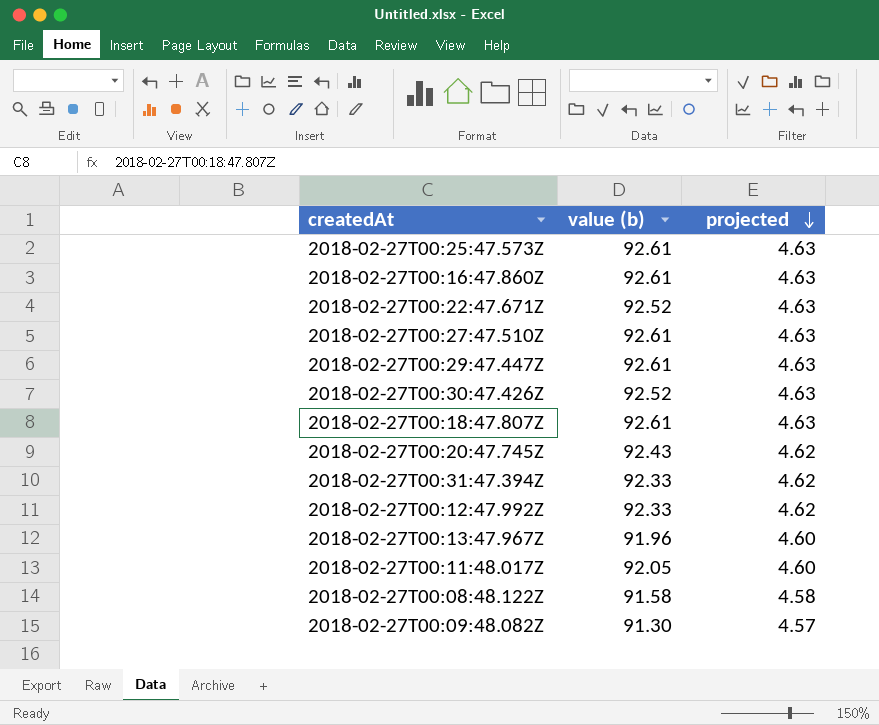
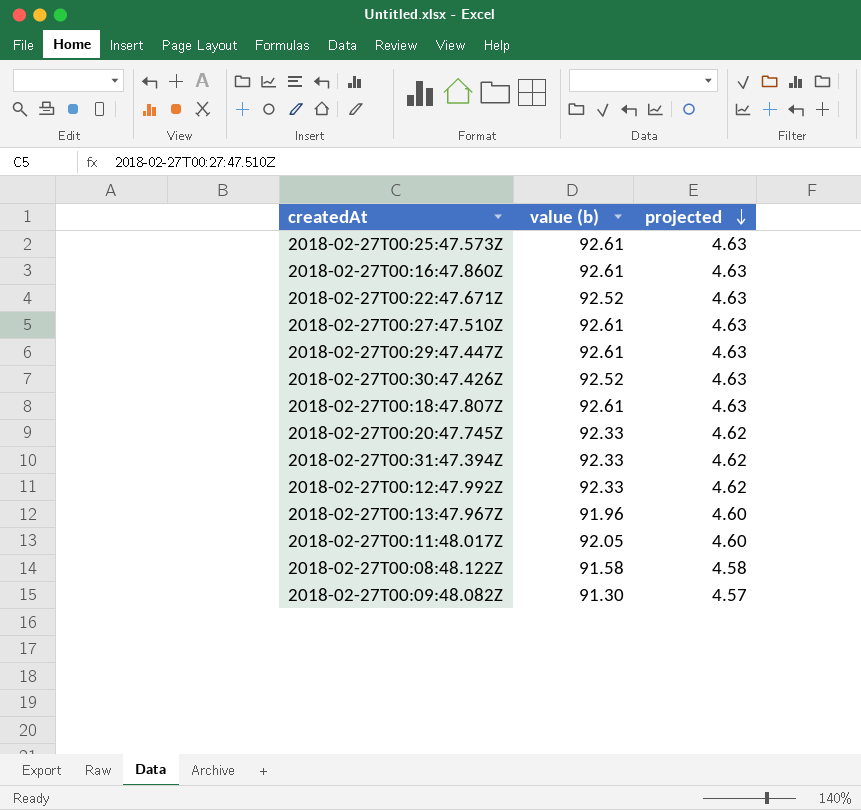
2018-02-27T00:20:47.745Z | value (b): 92.43 -> 92.33

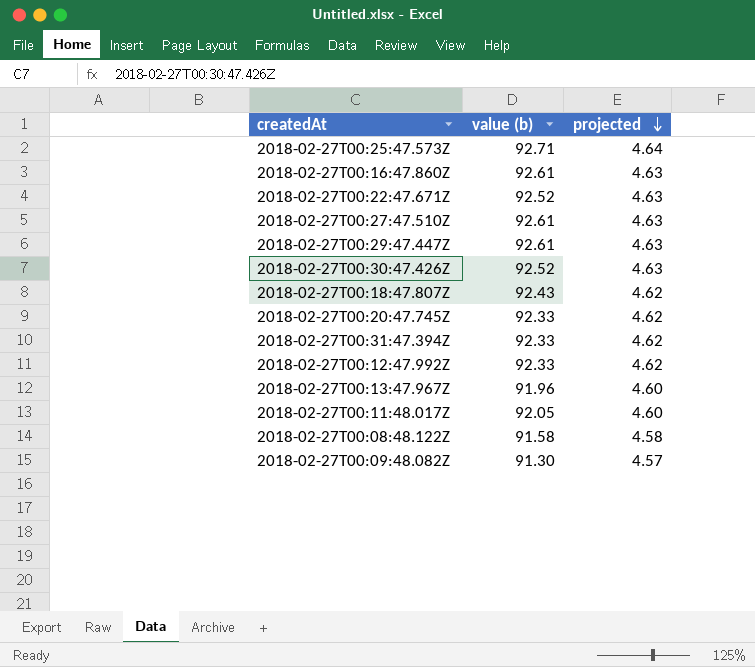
2018-02-27T00:25:47.573Z | value (b): 92.61 -> 92.71
2018-02-27T00:25:47.573Z | projected: 4.63 -> 4.64
2018-02-27T00:18:47.807Z | value (b): 92.61 -> 92.43
2018-02-27T00:18:47.807Z | projected: 4.63 -> 4.62

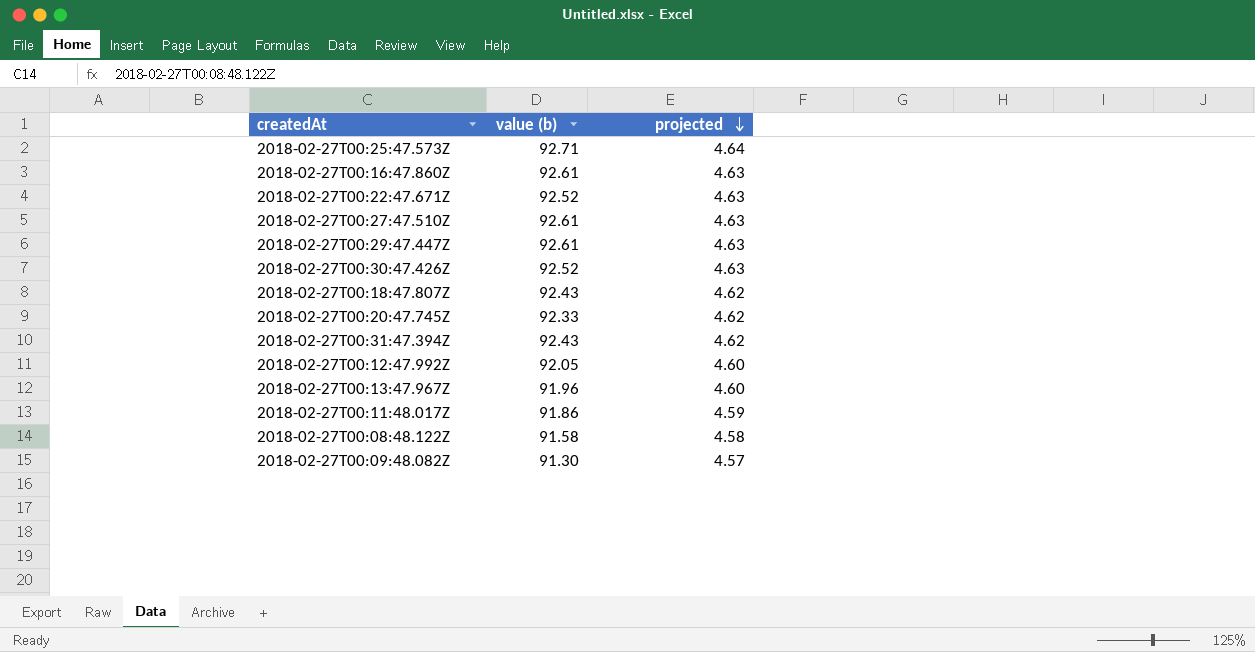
2018-02-27T00:31:47.394Z | value (b): 92.33 -> 92.43
2018-02-27T00:12:47.992Z | value (b): 92.33 -> 92.05
2018-02-27T00:12:47.992Z | projected: 4.62 -> 4.60
2018-02-27T00:11:48.017Z | value (b): 92.05 -> 91.86
2018-02-27T00:11:48.017Z | projected: 4.60 -> 4.59

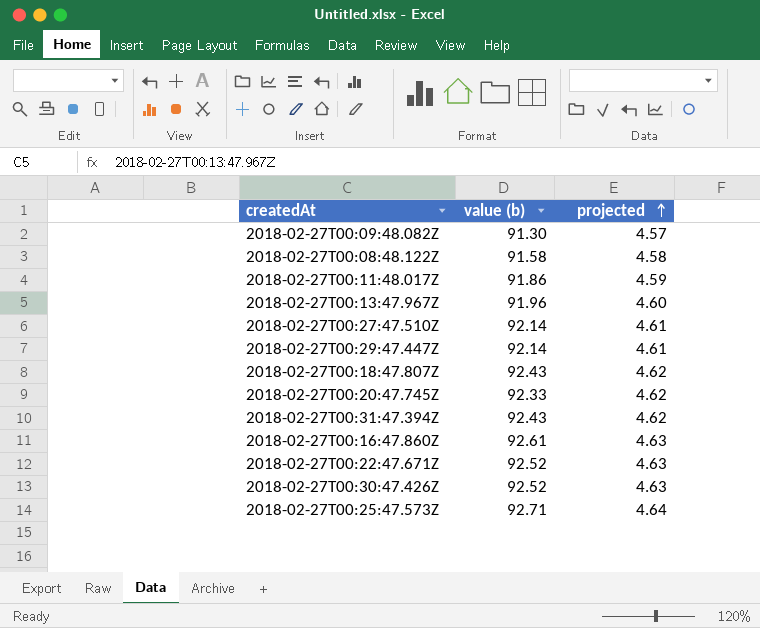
row order: projected descending -> projected ascending
row 2018-02-27T00:12:47.992Z: 92.05 | 4.60 -> none
2018-02-27T00:27:47.510Z | value (b): 92.61 -> 92.14
2018-02-27T00:27:47.510Z | projected: 4.63 -> 4.61
2018-02-27T00:29:47.447Z | value (b): 92.61 -> 92.14
2018-02-27T00:29:47.447Z | projected: 4.63 -> 4.61

